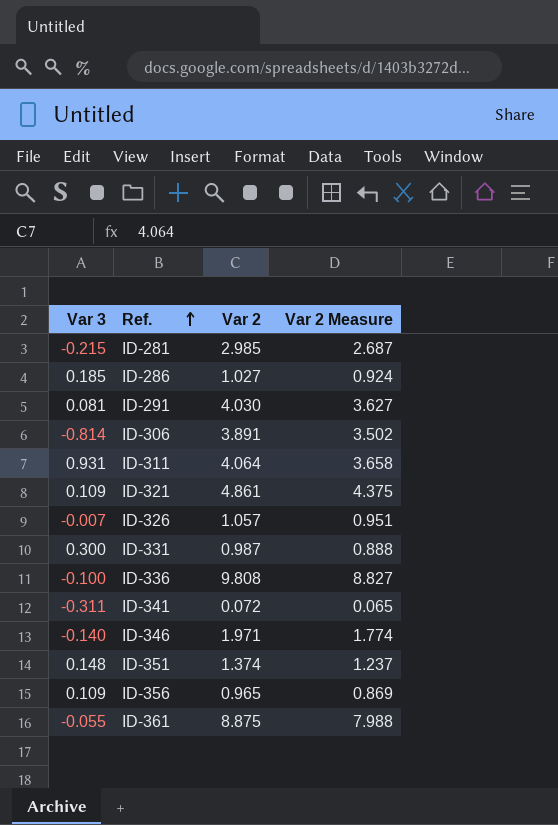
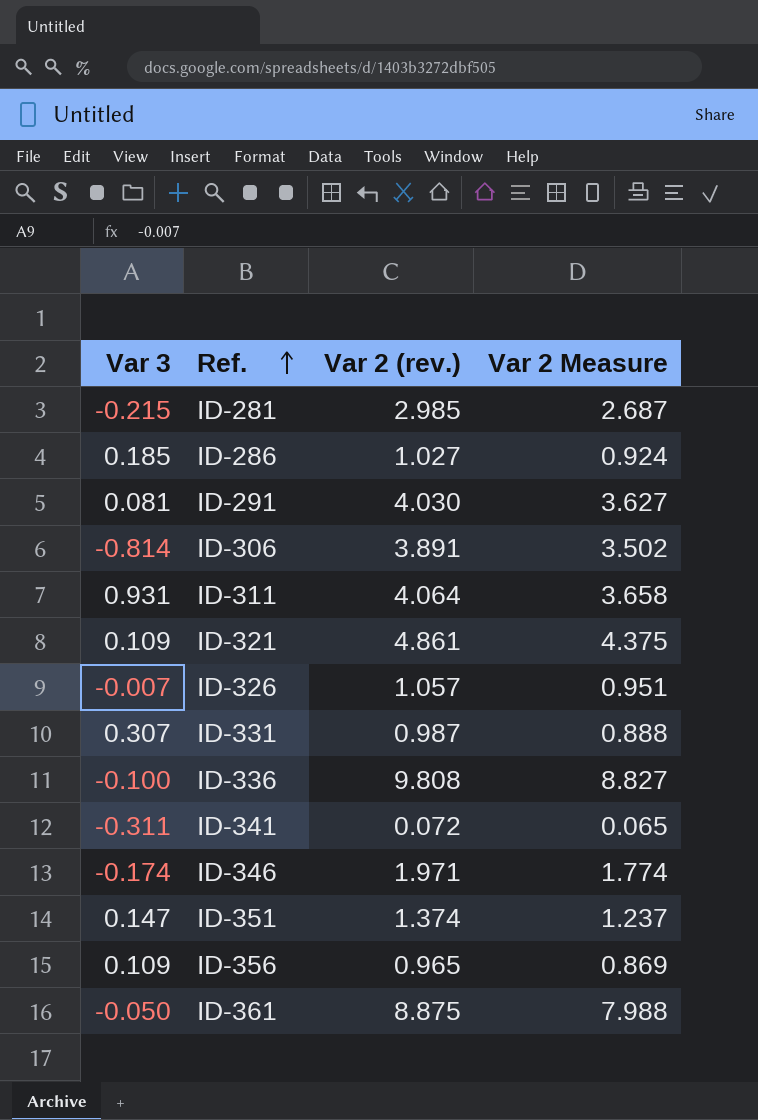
column name: Var 2 -> Var 2 (rev.)
ID-331 | Var 3: 0.300 -> 0.307
ID-346 | Var 3: -0.140 -> -0.174
ID-351 | Var 3: 0.148 -> 0.147
ID-361 | Var 3: -0.055 -> -0.050

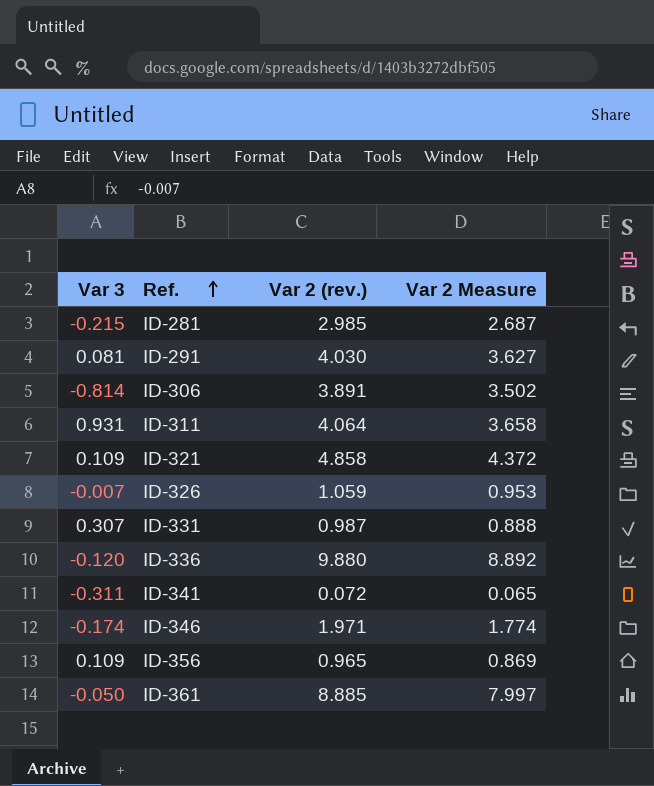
row ID-286: 0.185 | 1.027 | 0.924 -> none
row ID-351: 0.147 | 1.374 | 1.237 -> none
ID-321 | Var 2 (rev.): 4.861 -> 4.858
ID-321 | Var 2 Measure: 4.375 -> 4.372
ID-326 | Var 2 (rev.): 1.057 -> 1.059
ID-326 | Var 2 Measure: 0.951 -> 0.953
ID-336 | Var 3: -0.100 -> -0.120
ID-336 | Var 2 (rev.): 9.808 -> 9.880
ID-336 | Var 2 Measure: 8.827 -> 8.892
ID-361 | Var 2 (rev.): 8.875 -> 8.885
ID-361 | Var 2 Measure: 7.988 -> 7.997

